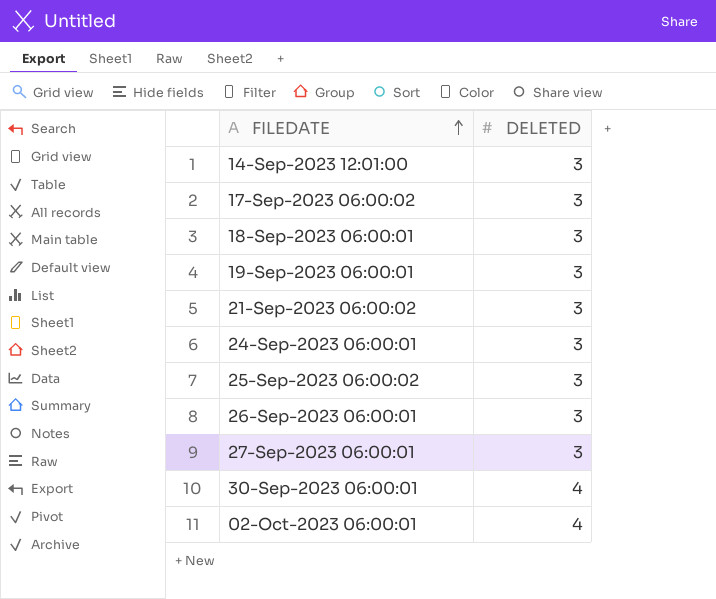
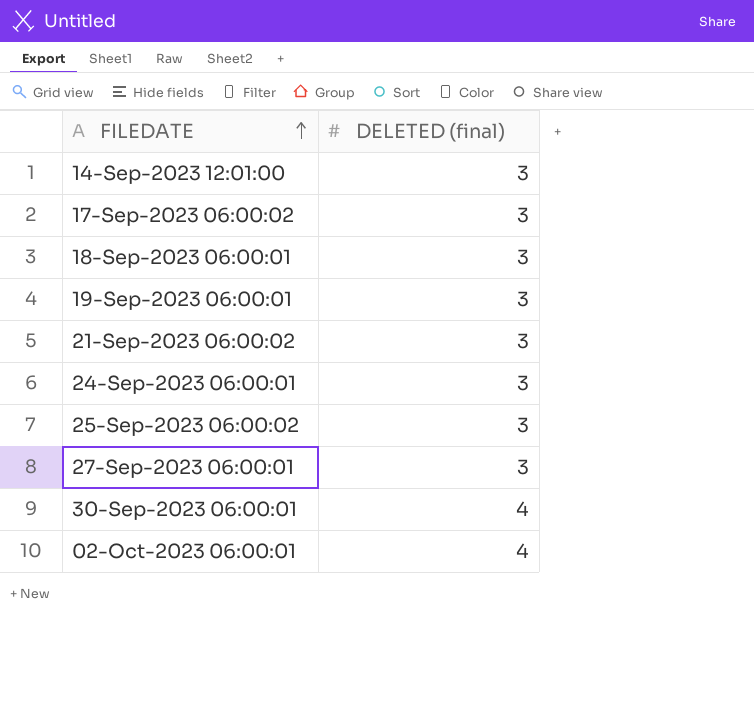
column name: DELETED -> DELETED (final)
row 26-Sep-2023 06:00:01: 3 -> none

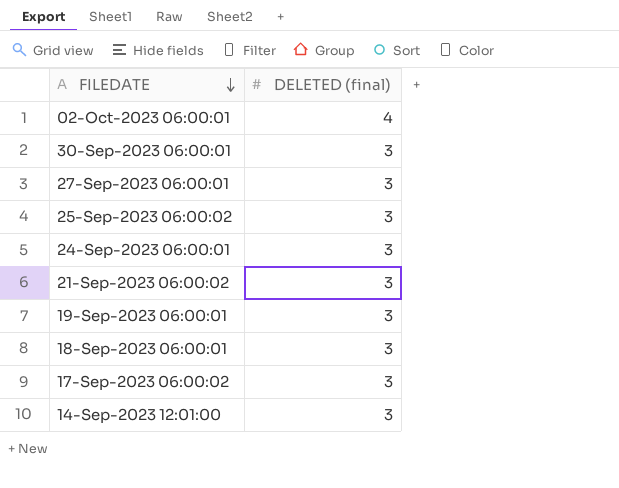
row order: FILEDATE ascending -> FILEDATE descending
30-Sep-2023 06:00:01 | DELETED (final): 4 -> 3

